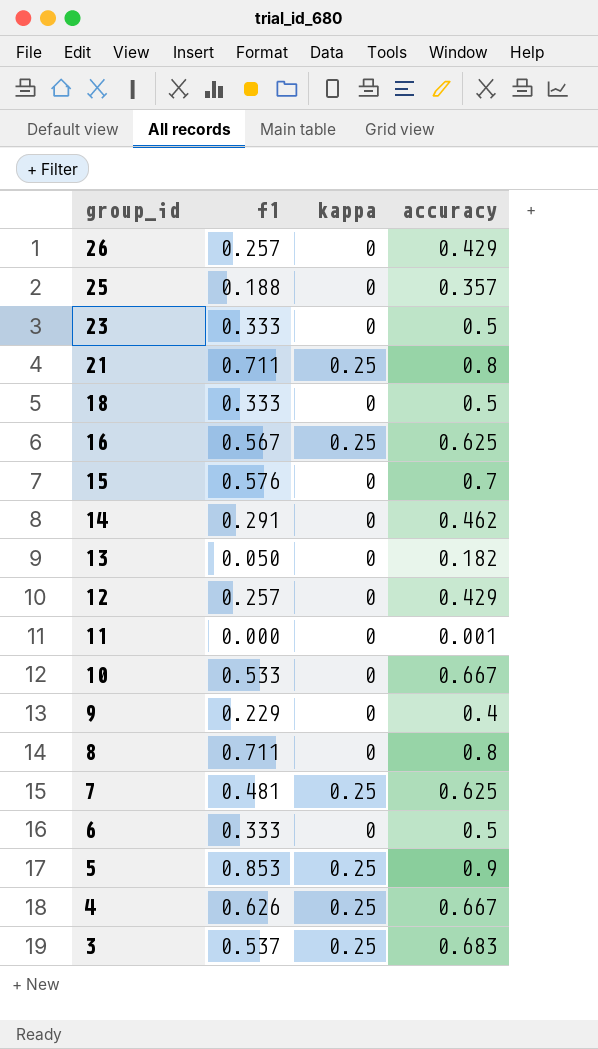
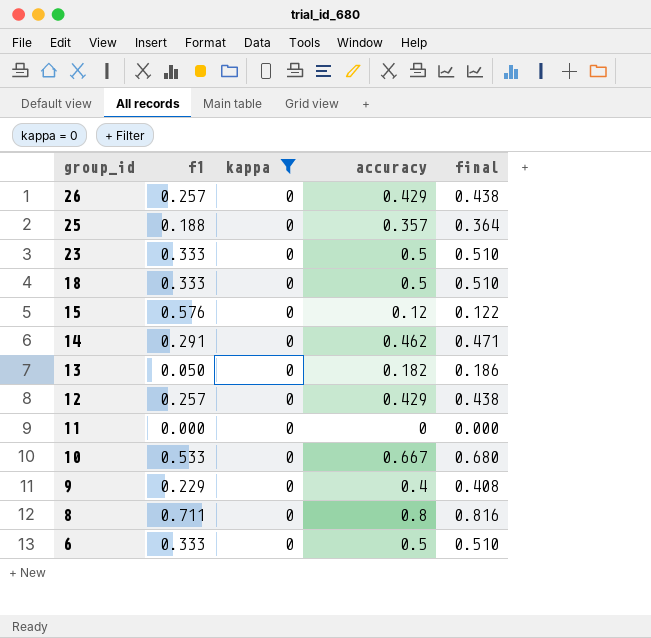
filter: none -> kappa = 0
column final | formula: none -> [accuracy] * 1.02
15 | accuracy: 0.7 -> 0.12
11 | accuracy: 0.001 -> 0

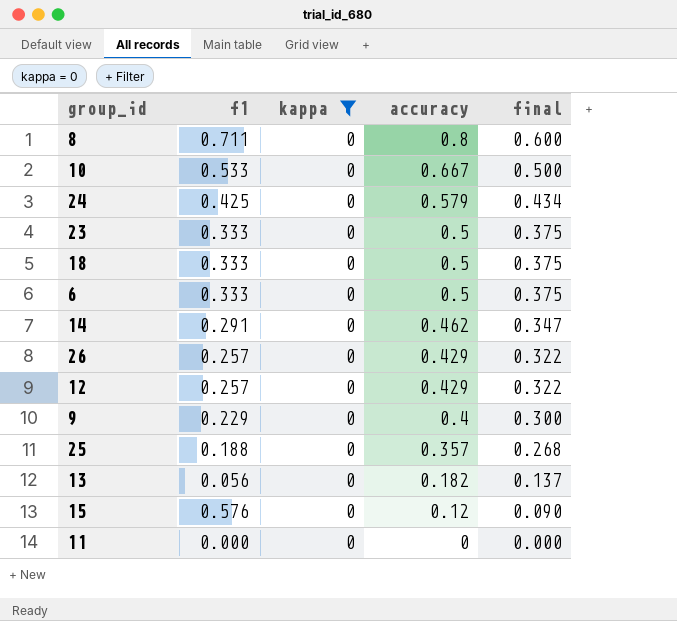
row order: group_id descending -> accuracy descending
column final | formula: [accuracy] * 1.02 -> [accuracy] * 0.75
row 24: none -> 0.425 | 0 | 0.579 | 0.434
13 | f1: 0.050 -> 0.056

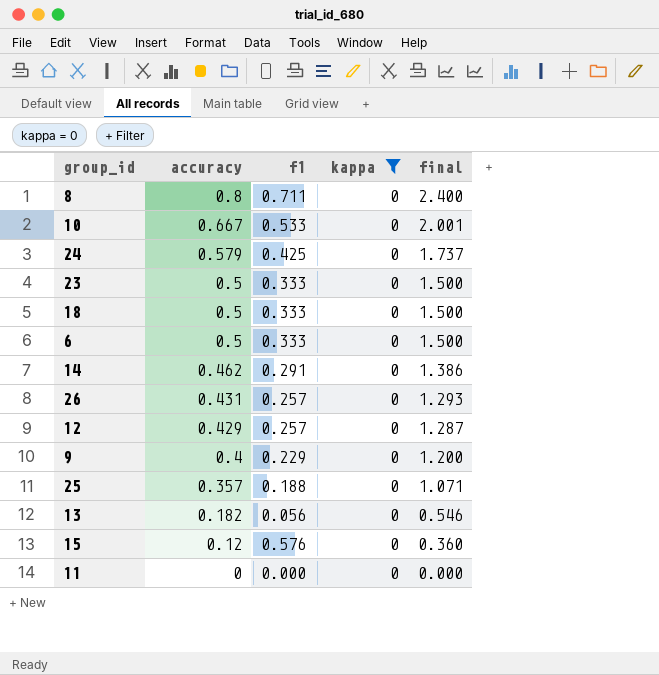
column accuracy | position: 4 -> 2
column final | formula: [accuracy] * 0.75 -> [accuracy] * 3
26 | accuracy: 0.429 -> 0.431

